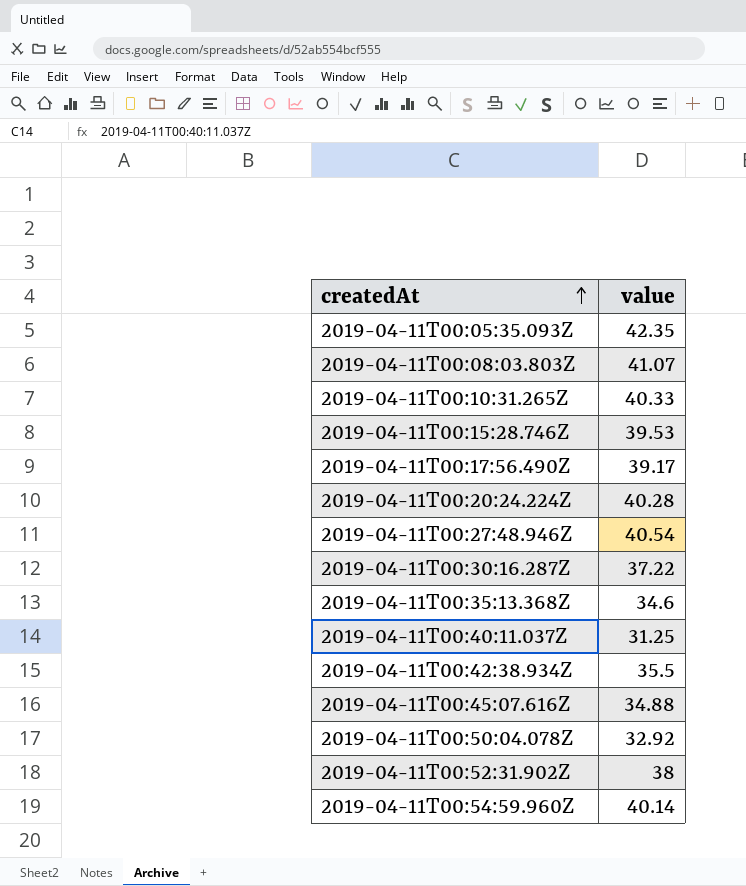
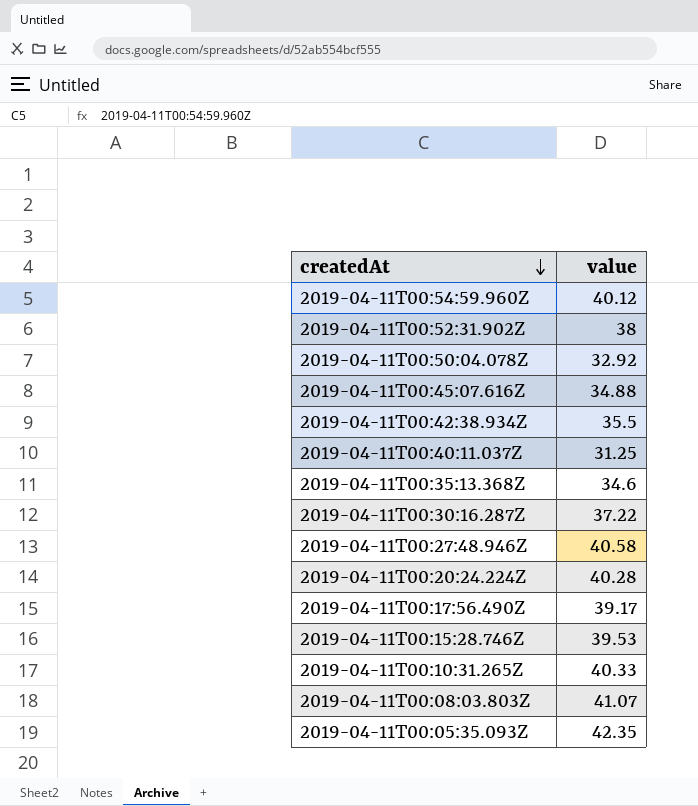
row order: createdAt ascending -> createdAt descending
2019-04-11T00:54:59.960Z | value: 40.14 -> 40.12
2019-04-11T00:27:48.946Z | value: 40.54 -> 40.58

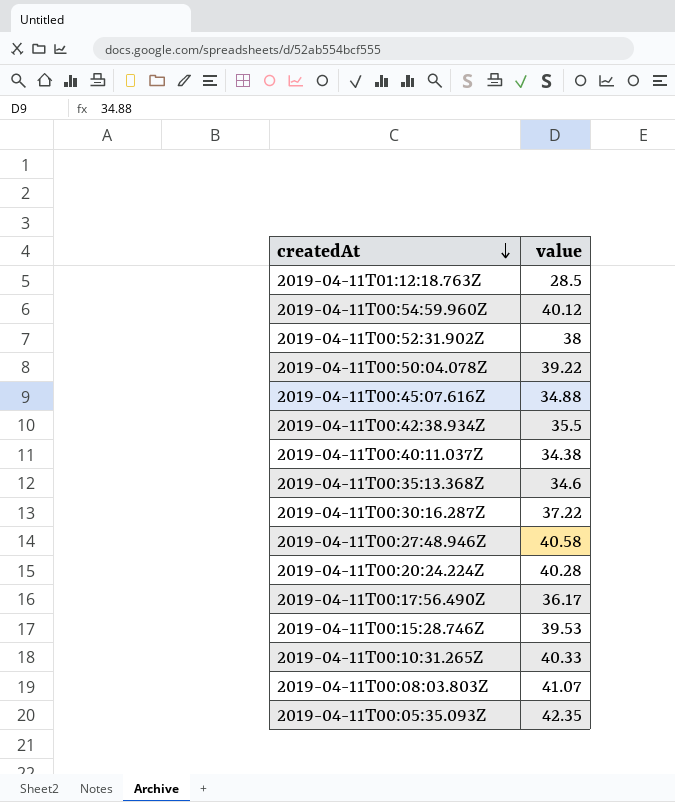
row 2019-04-11T01:12:18.763Z: none -> 28.5
2019-04-11T00:50:04.078Z | value: 32.92 -> 39.22
2019-04-11T00:40:11.037Z | value: 31.25 -> 34.38
2019-04-11T00:17:56.490Z | value: 39.17 -> 36.17

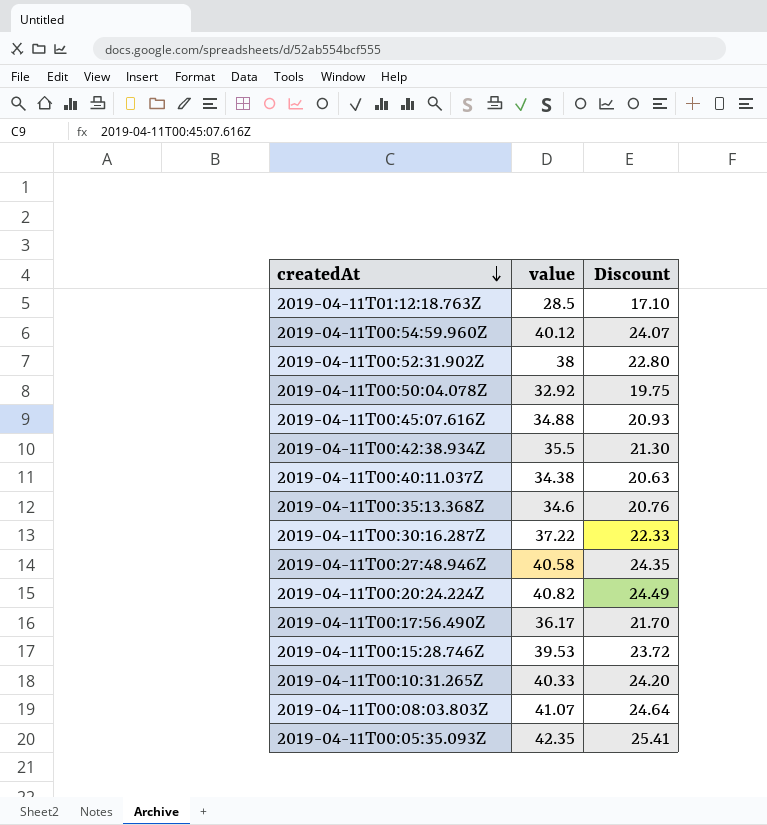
column Discount | formula: none -> [value] * 0.6
2019-04-11T00:50:04.078Z | value: 39.22 -> 32.92
2019-04-11T00:20:24.224Z | value: 40.28 -> 40.82

